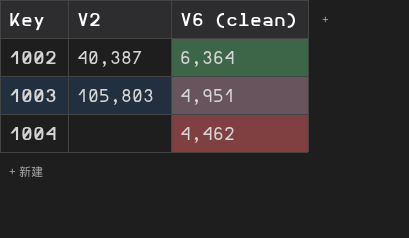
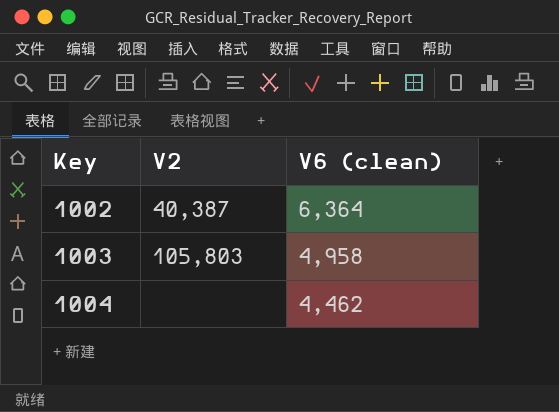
1003 | V6 (clean): 4,951 -> 4,958

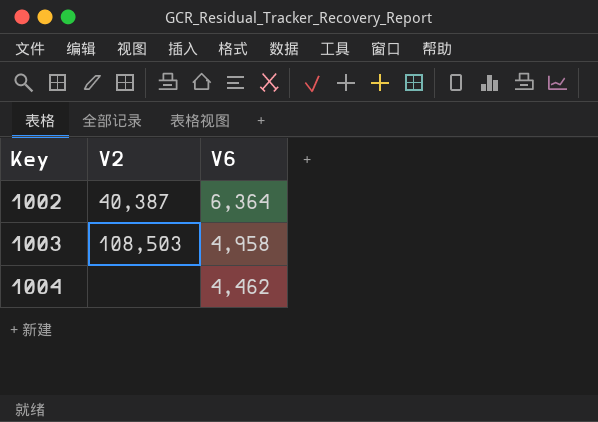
column name: V6 (clean) -> V6
1003 | V2: 105,803 -> 108,503

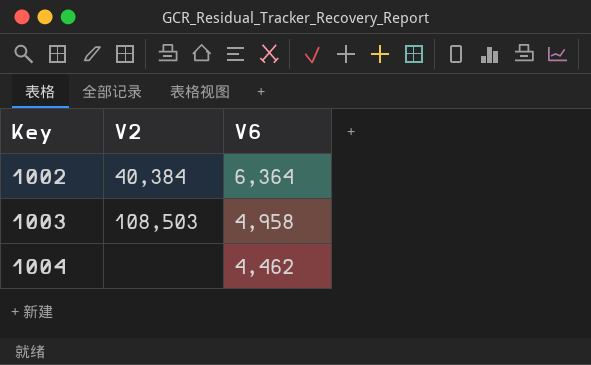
1002 | V2: 40,387 -> 40,384

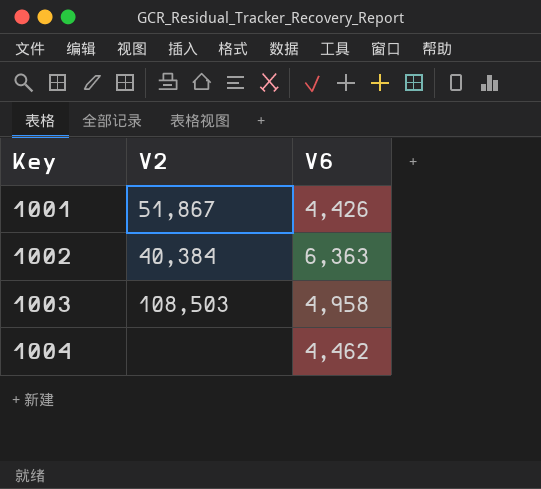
row 1001: none -> 51,867 | 4,426
1002 | V6: 6,364 -> 6,363

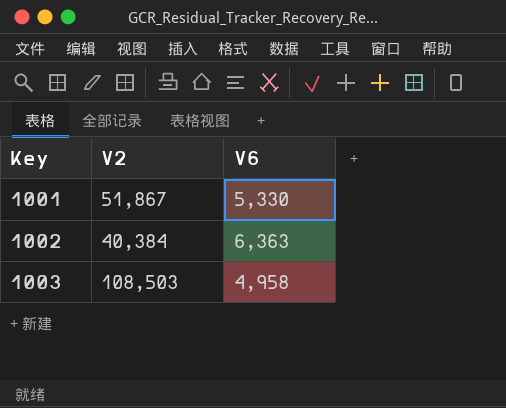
row 1004: none | 4,462 -> none
1001 | V6: 4,426 -> 5,330

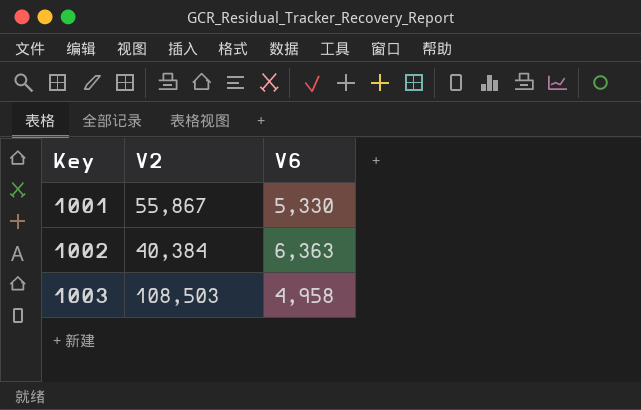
1001 | V2: 51,867 -> 55,867

